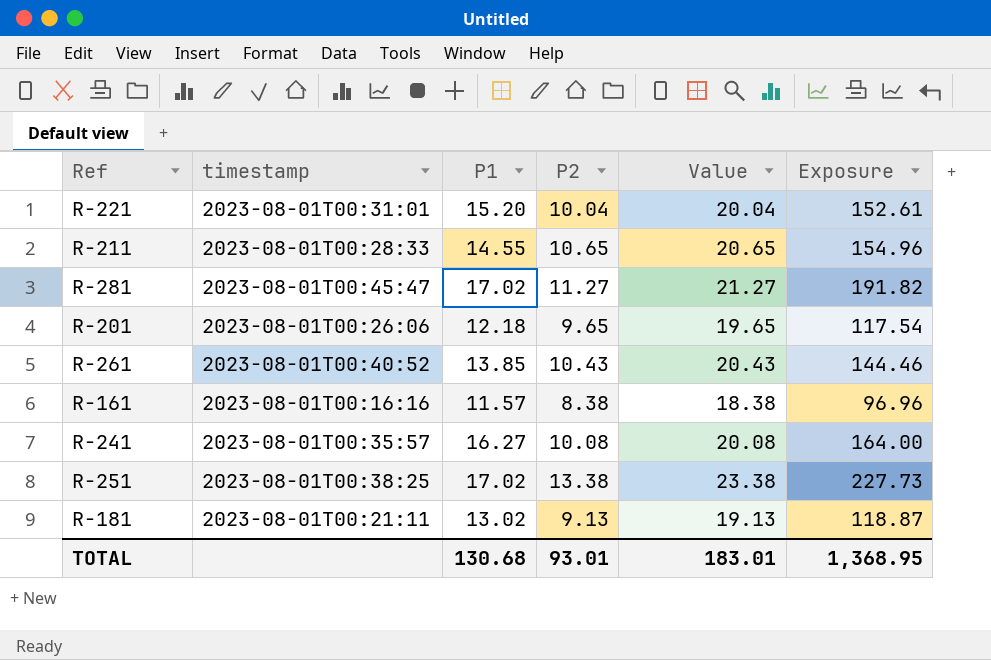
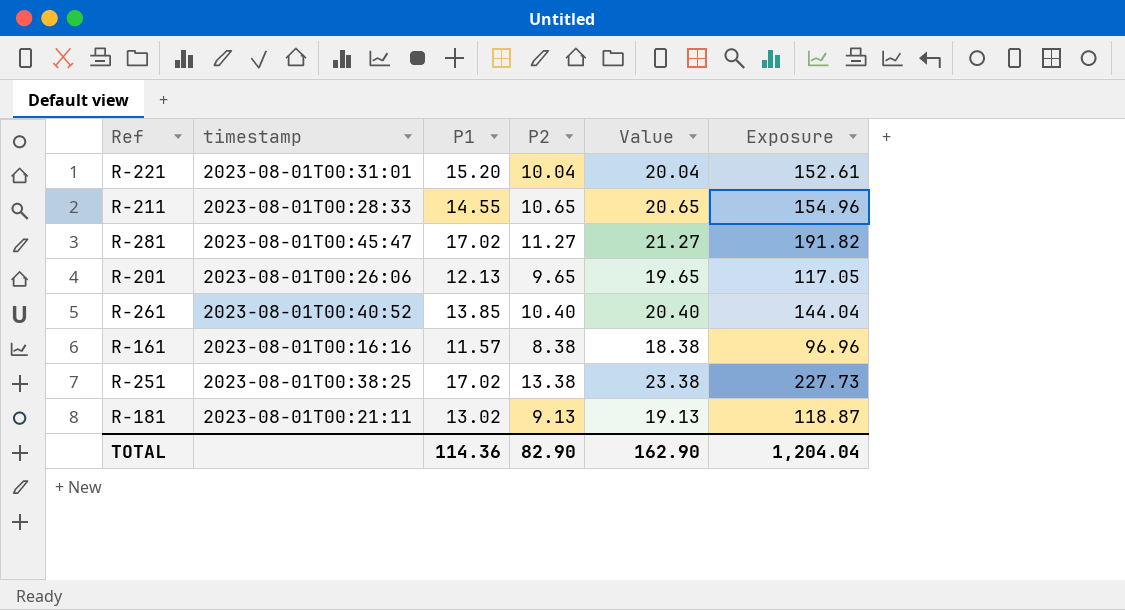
row R-241: 2023-08-01T00:35:57 | 16.27 | 10.08 | 20.08 | 164.00 -> none
R-201 | P1: 12.18 -> 12.13
R-201 | Exposure: 117.54 -> 117.05
R-261 | P2: 10.43 -> 10.40
R-261 | Value: 20.43 -> 20.40
R-261 | Exposure: 144.46 -> 144.04
TOTAL | P1: 130.68 -> 114.36
TOTAL | P2: 93.01 -> 82.90
TOTAL | Value: 183.01 -> 162.90
TOTAL | Exposure: 1,368.95 -> 1,204.04

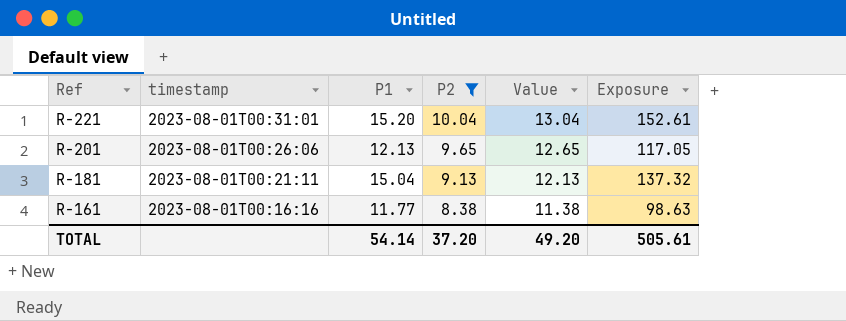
filter: none -> P2 <= 10.04
row order: none -> Ref descending
column Value | formula: [P2] + 10 -> [P2] + 3
R-181 | P1: 13.02 -> 15.04
R-181 | Exposure: 118.87 -> 137.32
R-161 | P1: 11.57 -> 11.77
R-161 | Exposure: 96.96 -> 98.63
TOTAL | P1: 114.36 -> 54.14
TOTAL | P2: 82.90 -> 37.20
TOTAL | Value: 162.90 -> 49.20
TOTAL | Exposure: 1,204.04 -> 505.61

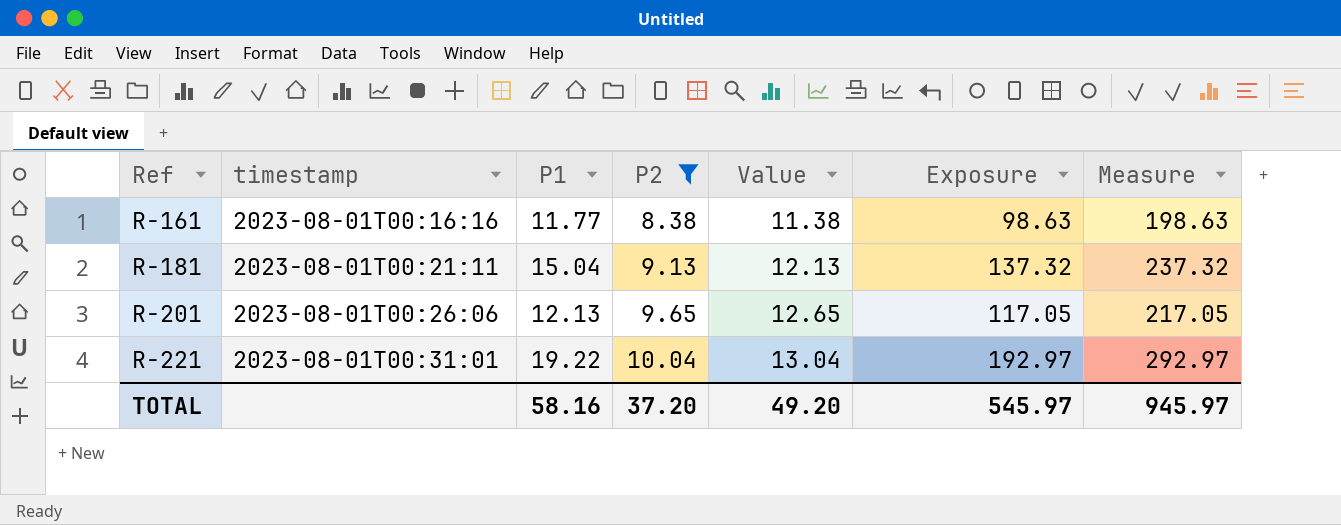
row order: Ref descending -> Ref ascending
column Measure | formula: none -> [Exposure] + 100
R-221 | P1: 15.20 -> 19.22
R-221 | Exposure: 152.61 -> 192.97
TOTAL | P1: 54.14 -> 58.16
TOTAL | Exposure: 505.61 -> 545.97

